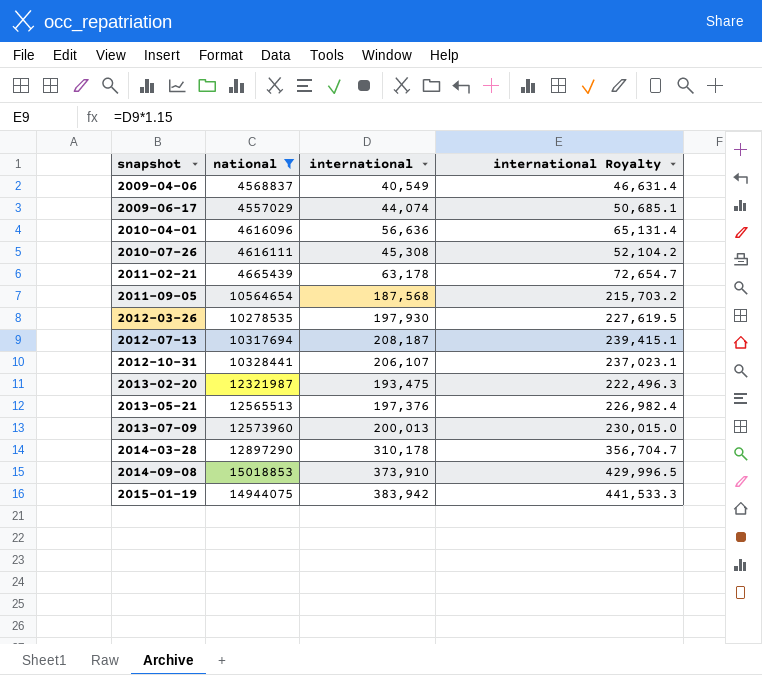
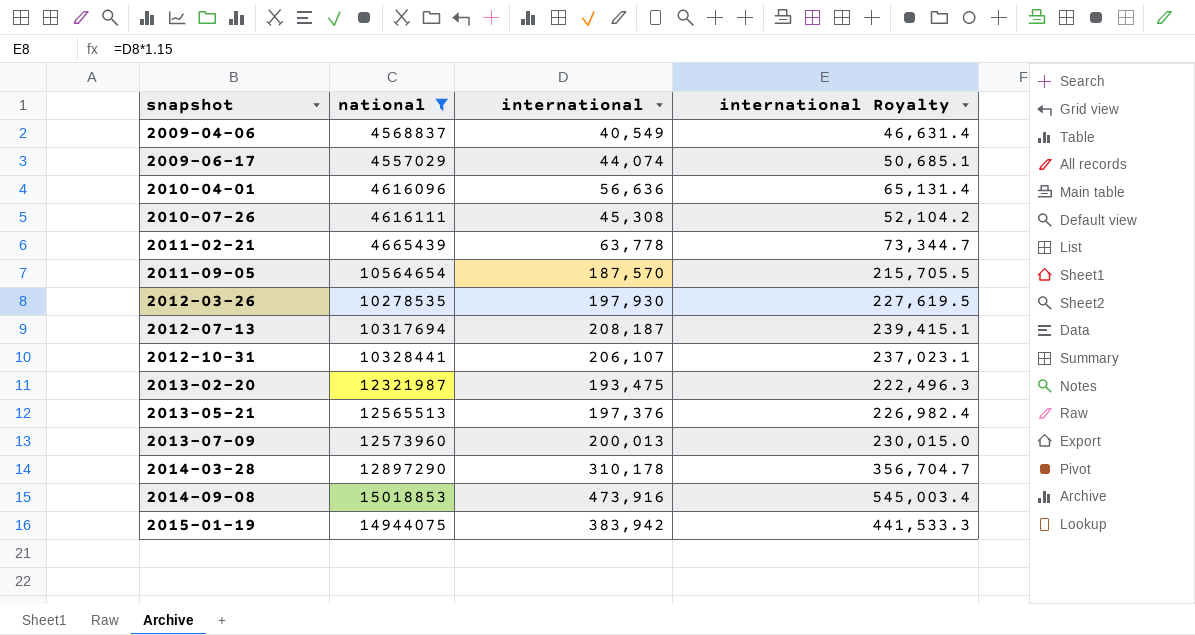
2011-02-21 | international: 63,178 -> 63,778
2011-02-21 | international Royalty: 72,654.7 -> 73,344.7
2011-09-05 | international: 187,568 -> 187,570
2011-09-05 | international Royalty: 215,703.2 -> 215,705.5
2014-09-08 | international: 373,910 -> 473,916
2014-09-08 | international Royalty: 429,996.5 -> 545,003.4

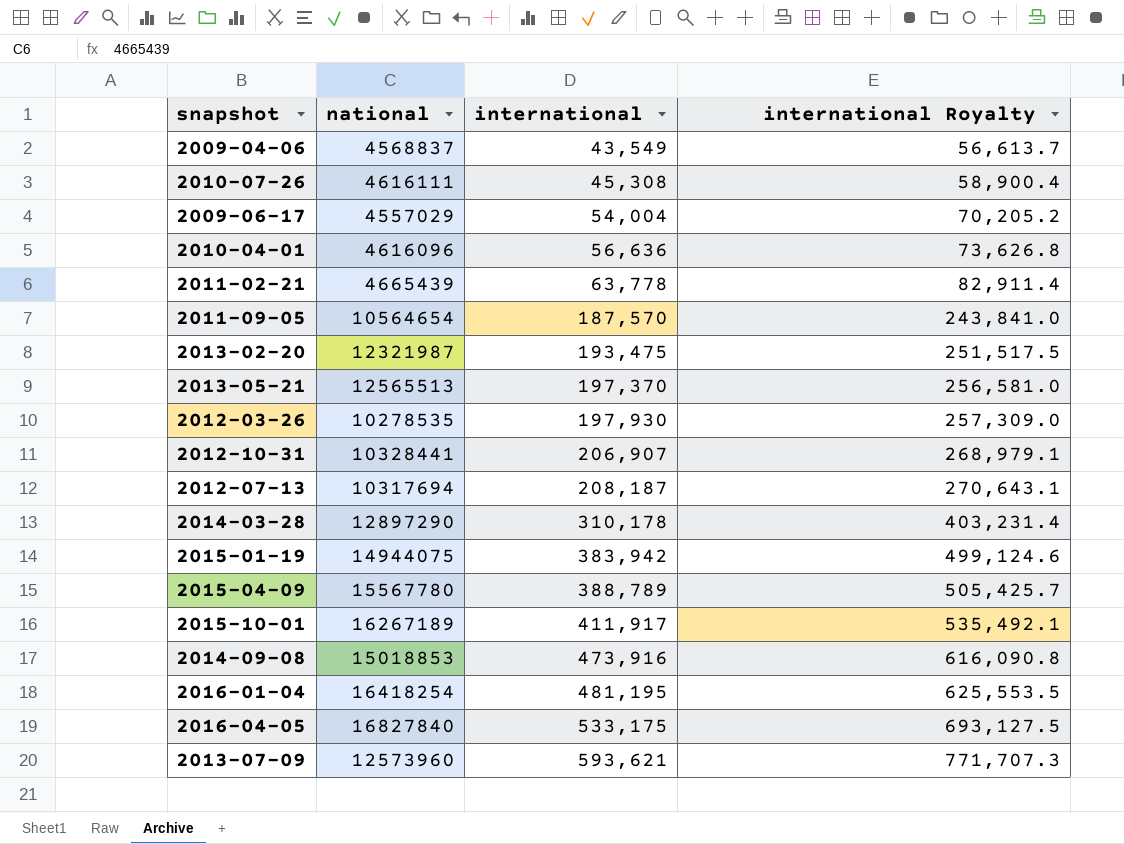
filter: national <= 15018853 -> none
row order: snapshot ascending -> international ascending
column international Royalty | formula: [international] * 1.15 -> [international] * 1.3
2009-04-06 | international: 40,549 -> 43,549
2009-06-17 | international: 44,074 -> 54,004
2013-05-21 | international: 197,376 -> 197,370
2012-10-31 | international: 206,107 -> 206,907
2013-07-09 | international: 200,013 -> 593,621

